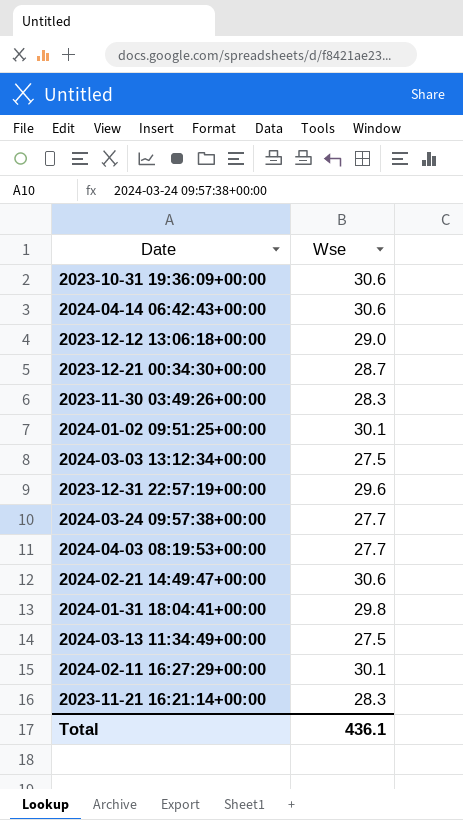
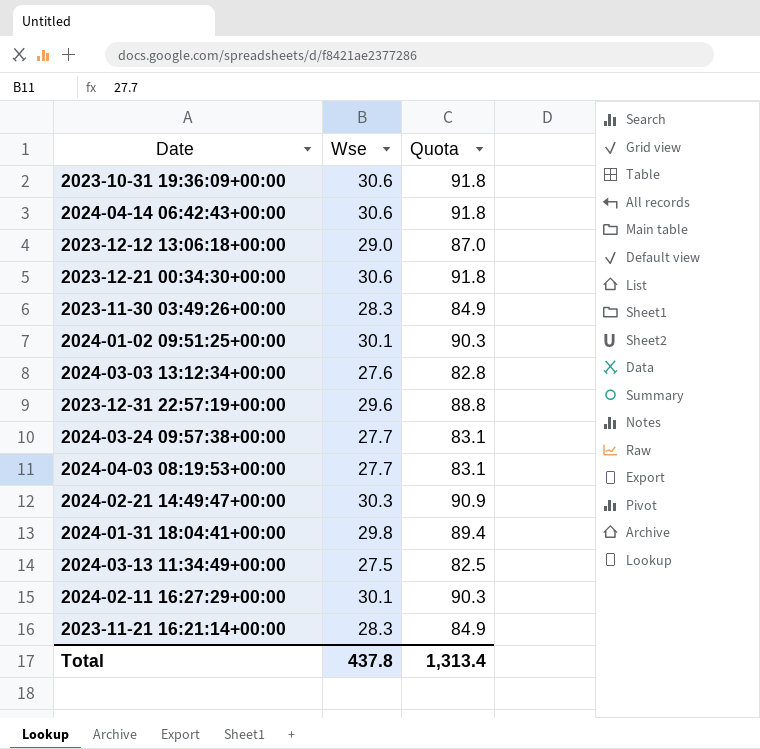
column Quota | formula: none -> [Wse] * 3
2023-12-21 00:34:30+00:00 | Wse: 28.7 -> 30.6
2024-03-03 13:12:34+00:00 | Wse: 27.5 -> 27.6
2024-02-21 14:49:47+00:00 | Wse: 30.6 -> 30.3
Total | Wse: 436.1 -> 437.8

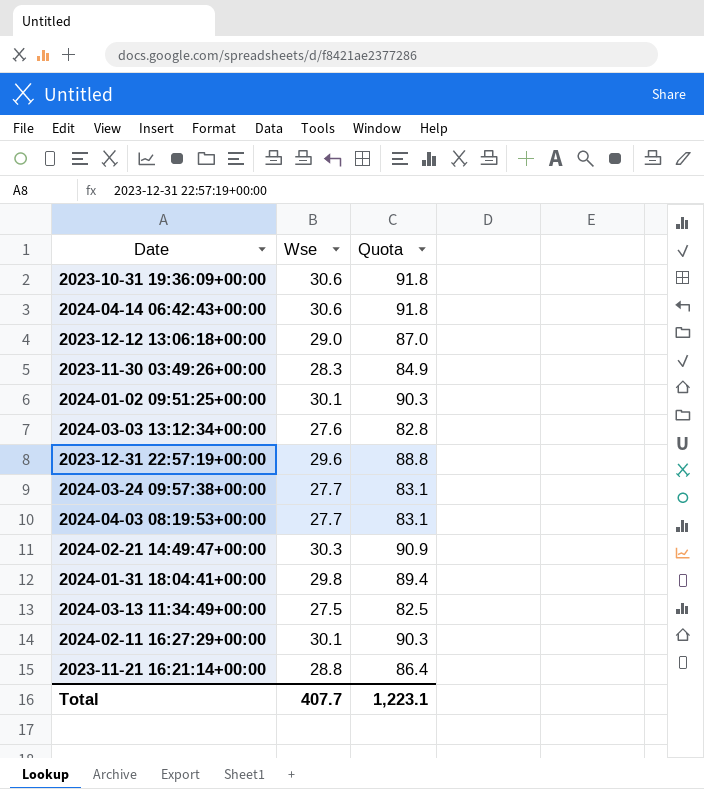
row 2023-12-21 00:34:30+00:00: 30.6 | 91.8 -> none
2023-11-21 16:21:14+00:00 | Wse: 28.3 -> 28.8
2023-11-21 16:21:14+00:00 | Quota: 84.9 -> 86.4
Total | Wse: 437.8 -> 407.7
Total | Quota: 1,313.4 -> 1,223.1

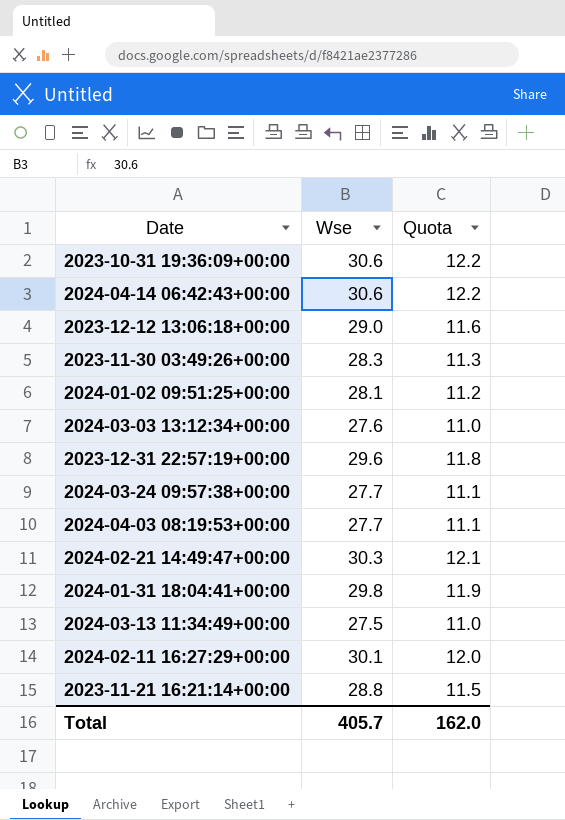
column Quota | formula: [Wse] * 3 -> [Wse] * 0.4
2024-01-02 09:51:25+00:00 | Wse: 30.1 -> 28.1
Total | Wse: 407.7 -> 405.7
Total | Quota: 1,223.1 -> 162.0

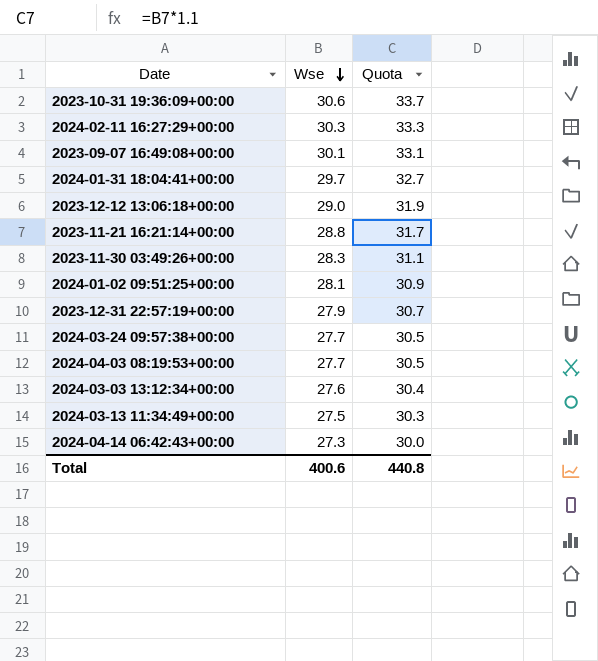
row order: none -> Wse descending
column Quota | formula: [Wse] * 0.4 -> [Wse] * 1.1
row 2024-02-21 14:49:47+00:00: 30.3 | 12.1 -> none
2024-02-11 16:27:29+00:00 | Wse: 30.1 -> 30.3
row 2023-09-07 16:49:08+00:00: none -> 30.1 | 33.1
2024-01-31 18:04:41+00:00 | Wse: 29.8 -> 29.7
2023-12-31 22:57:19+00:00 | Wse: 29.6 -> 27.9
2024-04-14 06:42:43+00:00 | Wse: 30.6 -> 27.3
Total | Wse: 405.7 -> 400.6
Total | Quota: 162.0 -> 440.8

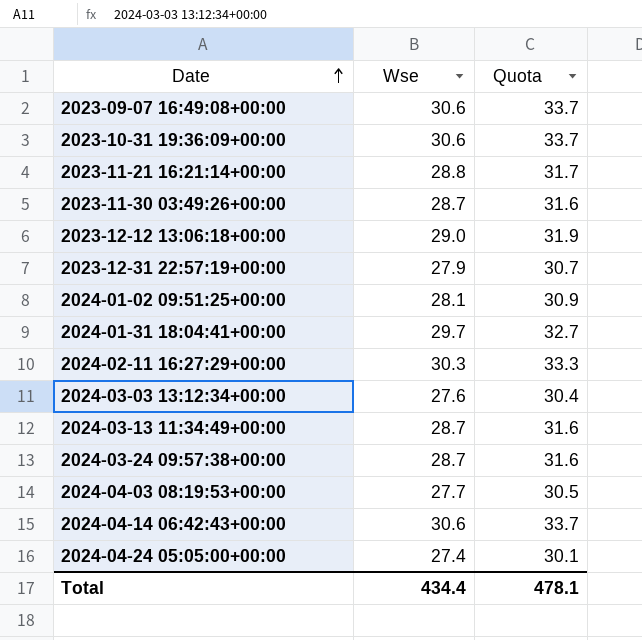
row order: Wse descending -> Date ascending
2023-09-07 16:49:08+00:00 | Wse: 30.1 -> 30.6
2023-09-07 16:49:08+00:00 | Quota: 33.1 -> 33.7
2023-11-30 03:49:26+00:00 | Wse: 28.3 -> 28.7
2023-11-30 03:49:26+00:00 | Quota: 31.1 -> 31.6
2024-03-13 11:34:49+00:00 | Wse: 27.5 -> 28.7
2024-03-13 11:34:49+00:00 | Quota: 30.3 -> 31.6
2024-03-24 09:57:38+00:00 | Wse: 27.7 -> 28.7
2024-03-24 09:57:38+00:00 | Quota: 30.5 -> 31.6
2024-04-14 06:42:43+00:00 | Wse: 27.3 -> 30.6
2024-04-14 06:42:43+00:00 | Quota: 30.0 -> 33.7
row 2024-04-24 05:05:00+00:00: none -> 27.4 | 30.1
Total | Wse: 400.6 -> 434.4
Total | Quota: 440.8 -> 478.1

